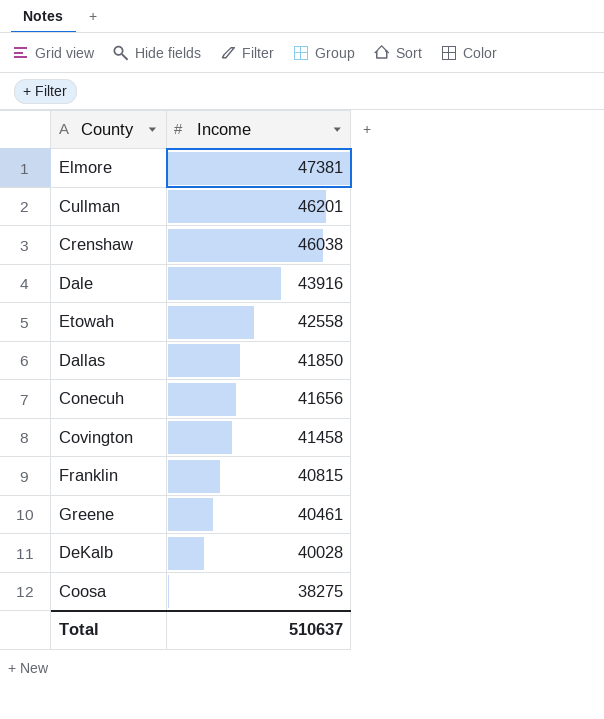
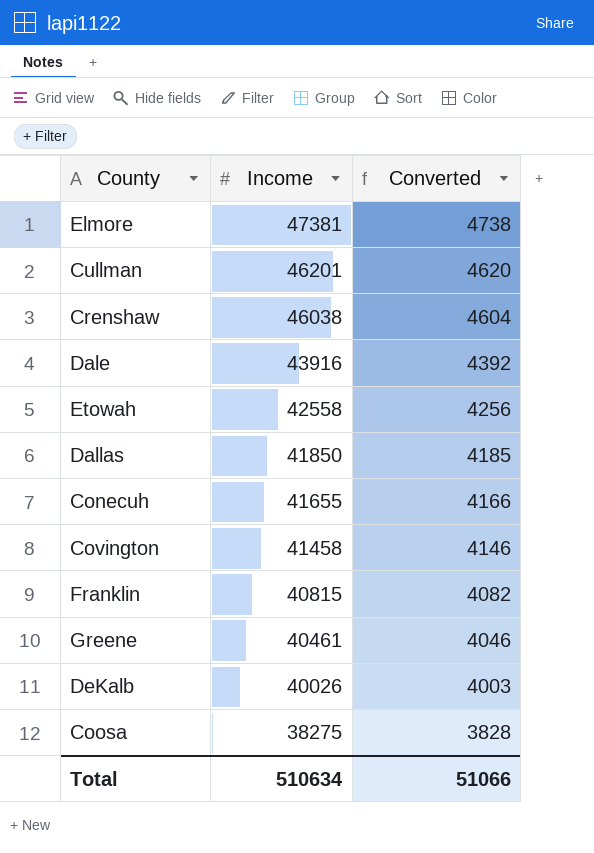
column Converted | formula: none -> [Income] * 0.1
Conecuh | Income: 41656 -> 41655
DeKalb | Income: 40028 -> 40026
Total | Income: 510637 -> 510634

